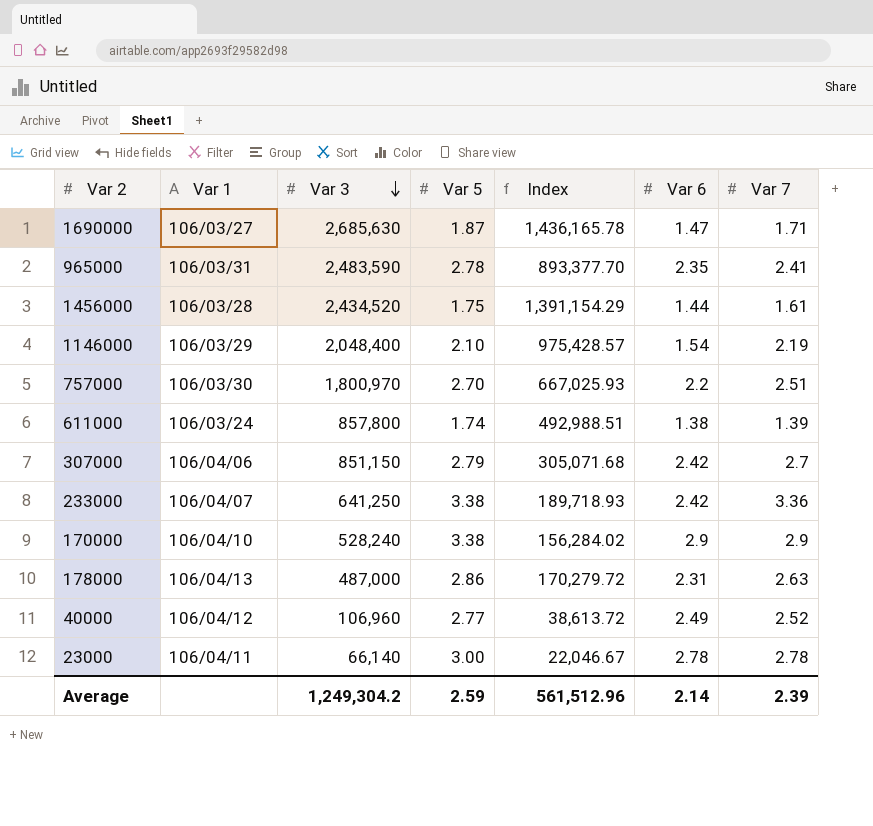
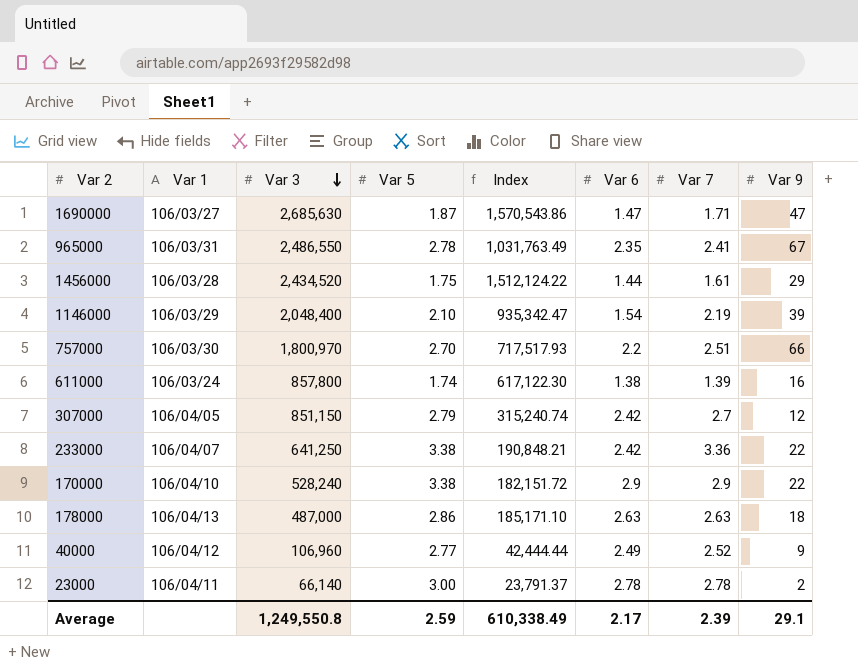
column Index | formula: [Var 3] / [Var 5] -> [Var 3] / [Var 7]
column Var 9 | position: none -> 8
965000 | Var 3: 2,483,590 -> 2,486,550
307000 | Var 1: 106/04/06 -> 106/04/05
178000 | Var 6: 2.31 -> 2.63
Average | Var 3: 1,249,304.2 -> 1,249,550.8
Average | Index: 561,512.96 -> 610,338.49
Average | Var 6: 2.14 -> 2.17

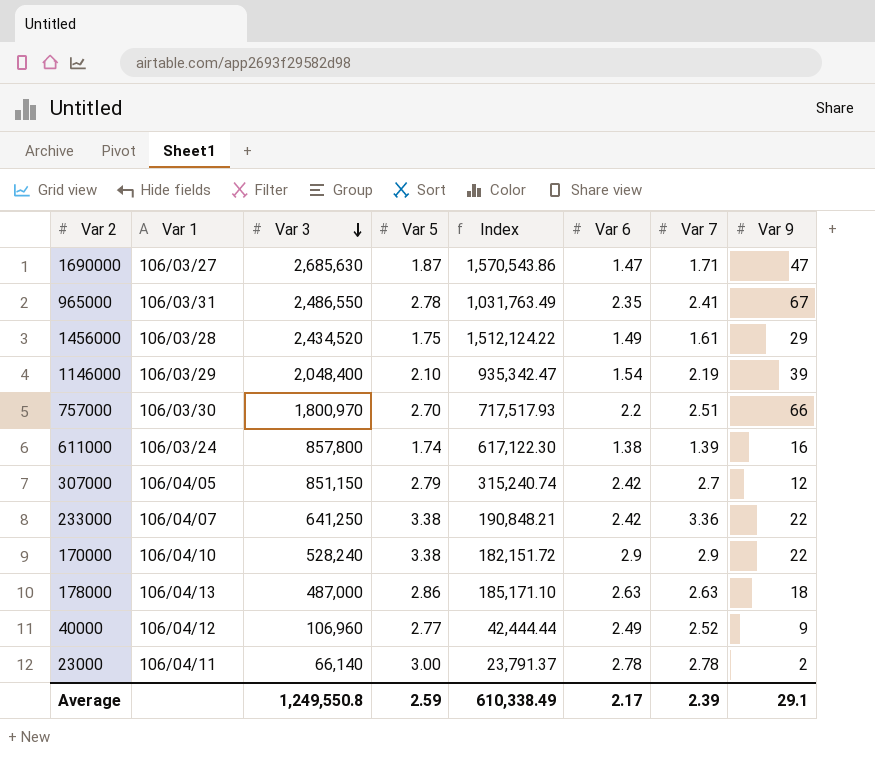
1456000 | Var 6: 1.44 -> 1.49

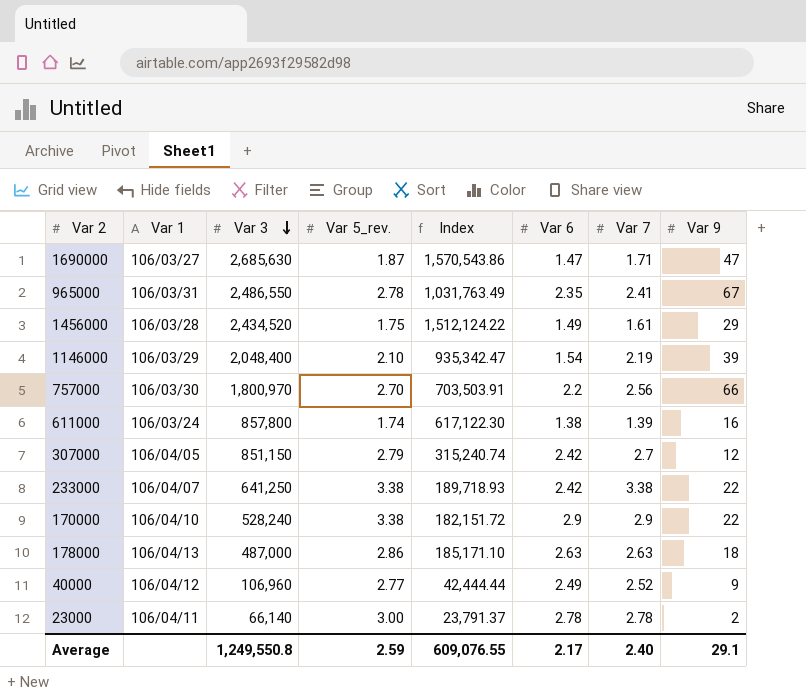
column name: Var 5 -> Var 5_rev.
757000 | Index: 717,517.93 -> 703,503.91
757000 | Var 7: 2.51 -> 2.56
233000 | Index: 190,848.21 -> 189,718.93
233000 | Var 7: 3.36 -> 3.38
Average | Index: 610,338.49 -> 609,076.55
Average | Var 7: 2.39 -> 2.40

